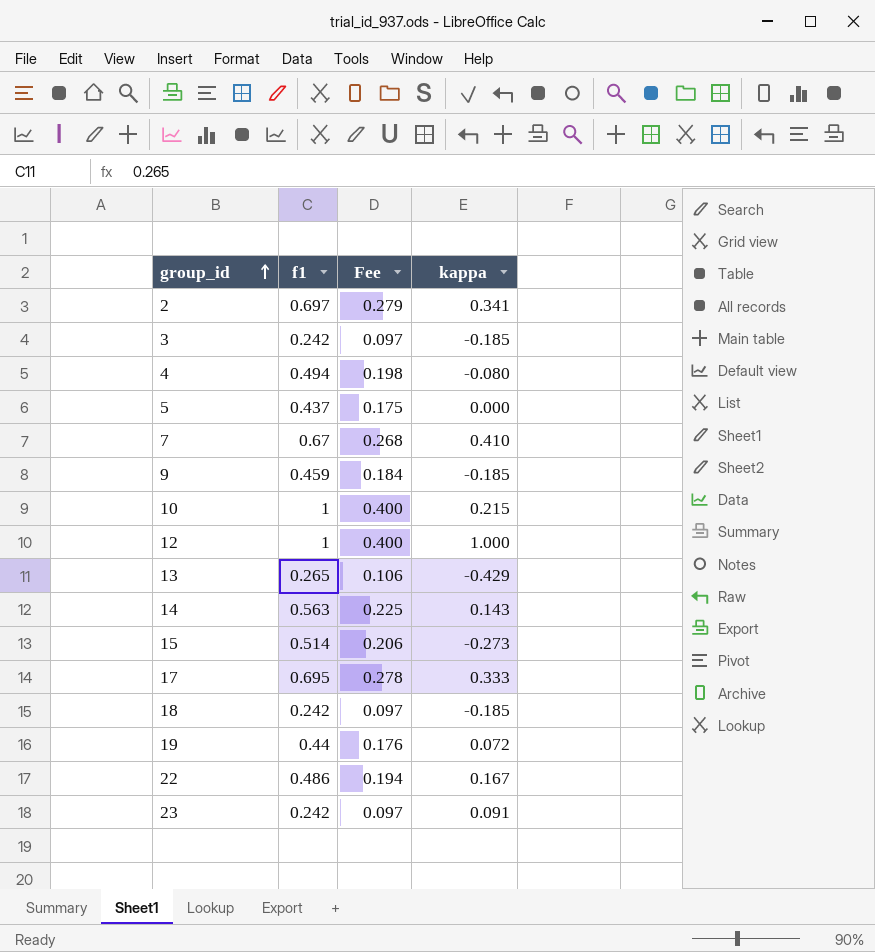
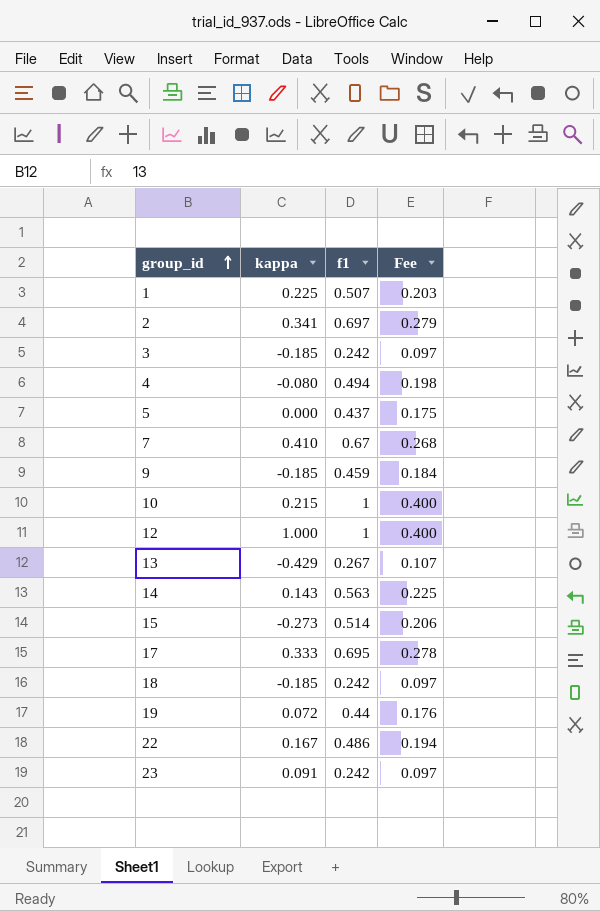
column kappa | position: 4 -> 2
row 1: none -> 0.225 | 0.507 | 0.203
13 | f1: 0.265 -> 0.267
13 | Fee: 0.106 -> 0.107

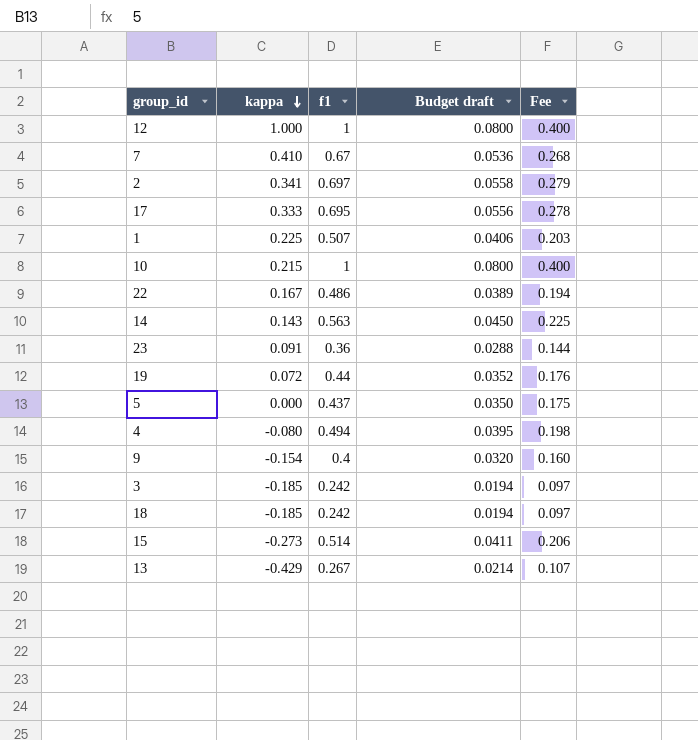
row order: group_id ascending -> kappa descending
column Budget draft | formula: none -> [f1] * 0.08
23 | f1: 0.242 -> 0.36
23 | Fee: 0.097 -> 0.144
9 | kappa: -0.185 -> -0.154
9 | f1: 0.459 -> 0.4
9 | Fee: 0.184 -> 0.160

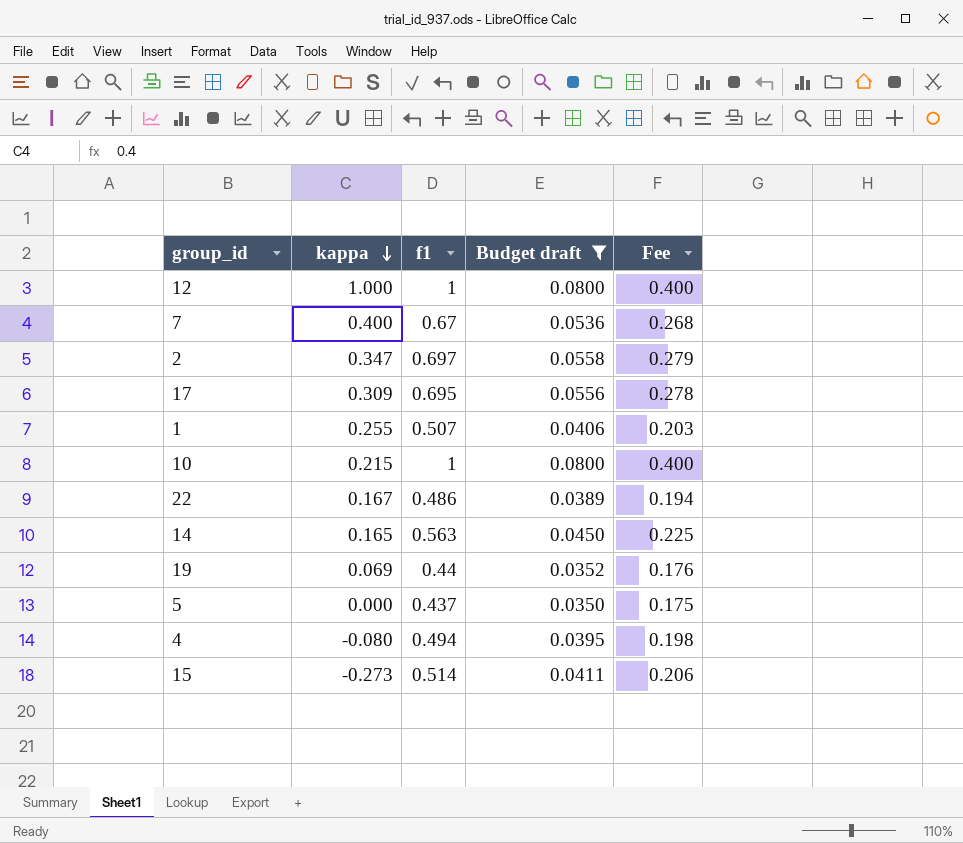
filter: none -> Budget draft >= 0.0350
7 | kappa: 0.410 -> 0.400
2 | kappa: 0.341 -> 0.347
17 | kappa: 0.333 -> 0.309
1 | kappa: 0.225 -> 0.255
14 | kappa: 0.143 -> 0.165
19 | kappa: 0.072 -> 0.069

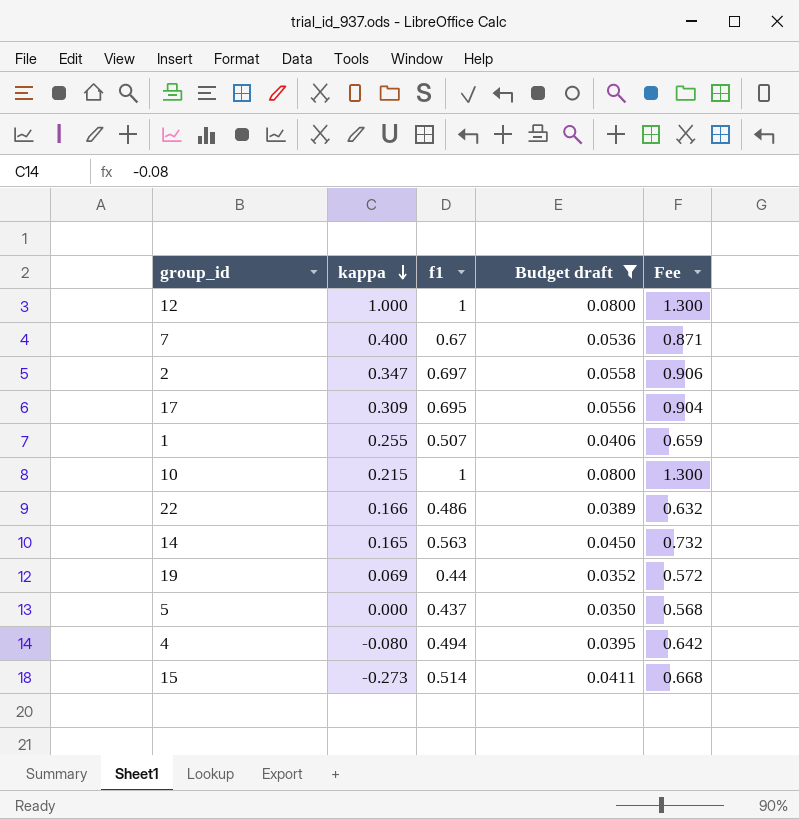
column Fee | formula: [f1] * 0.4 -> [f1] * 1.3
22 | kappa: 0.167 -> 0.166

